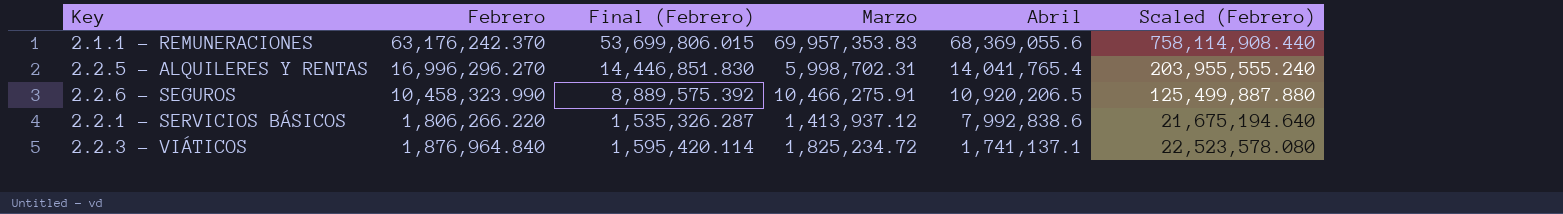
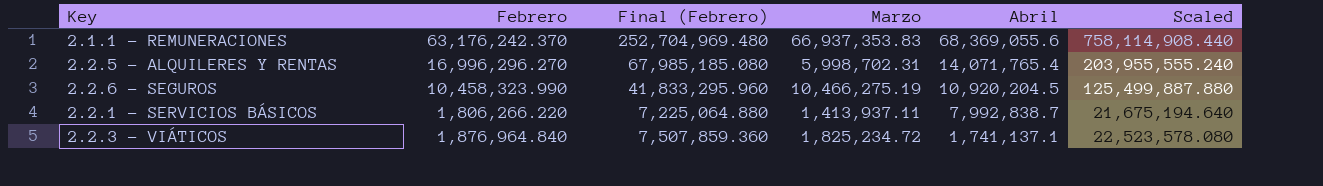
column Final (Febrero) | formula: [Febrero] * 0.85 -> [Febrero] * 4
column name: Scaled (Febrero) -> Scaled
2.1.1 - REMUNERACIONES | Marzo: 69,957,353.83 -> 66,937,353.83
2.2.5 - ALQUILERES Y RENTAS | Abril: 14,041,765.4 -> 14,071,765.4
2.2.6 - SEGUROS | Marzo: 10,466,275.91 -> 10,466,275.19
2.2.6 - SEGUROS | Abril: 10,920,206.5 -> 10,920,204.5
2.2.1 - SERVICIOS BÁSICOS | Marzo: 1,413,937.12 -> 1,413,937.11
2.2.1 - SERVICIOS BÁSICOS | Abril: 7,992,838.6 -> 7,992,838.7

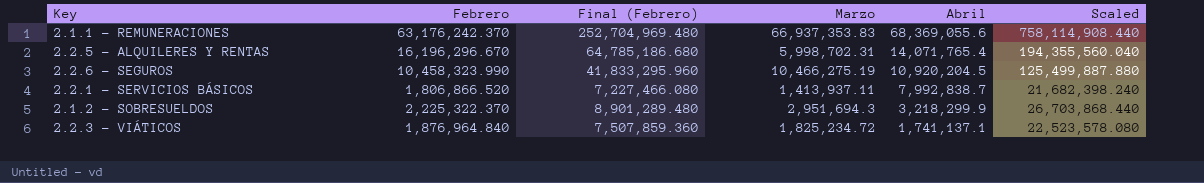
2.2.5 - ALQUILERES Y RENTAS | Febrero: 16,996,296.270 -> 16,196,296.670
2.2.5 - ALQUILERES Y RENTAS | Final (Febrero): 67,985,185.080 -> 64,785,186.680
2.2.5 - ALQUILERES Y RENTAS | Scaled: 203,955,555.240 -> 194,355,560.040
2.2.1 - SERVICIOS BÁSICOS | Febrero: 1,806,266.220 -> 1,806,866.520
2.2.1 - SERVICIOS BÁSICOS | Final (Febrero): 7,225,064.880 -> 7,227,466.080
2.2.1 - SERVICIOS BÁSICOS | Scaled: 21,675,194.640 -> 21,682,398.240
row 2.1.2 - SOBRESUELDOS: none -> 2,225,322.370 | 8,901,289.480 | 2,951,694.3 | 3,218,299.9 | 26,703,868.440

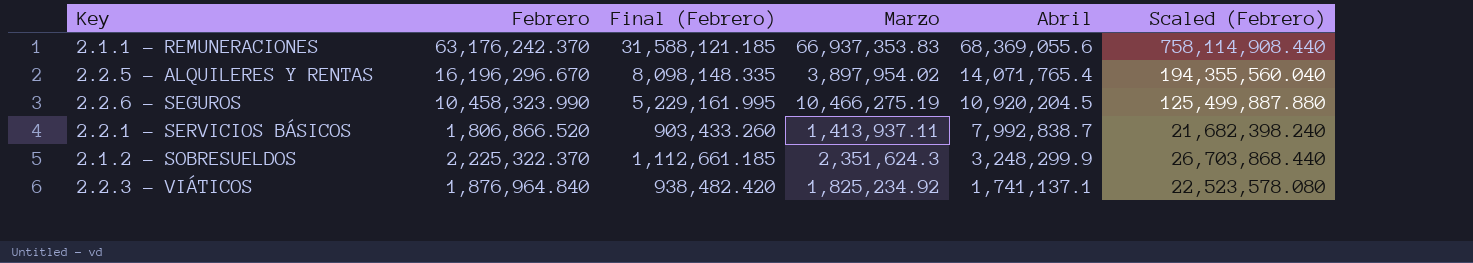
column Final (Febrero) | formula: [Febrero] * 4 -> [Febrero] * 0.5
column name: Scaled -> Scaled (Febrero)
2.2.5 - ALQUILERES Y RENTAS | Marzo: 5,998,702.31 -> 3,897,954.02
2.1.2 - SOBRESUELDOS | Marzo: 2,951,694.3 -> 2,351,624.3
2.1.2 - SOBRESUELDOS | Abril: 3,218,299.9 -> 3,248,299.9
2.2.3 - VIÁTICOS | Marzo: 1,825,234.72 -> 1,825,234.92

